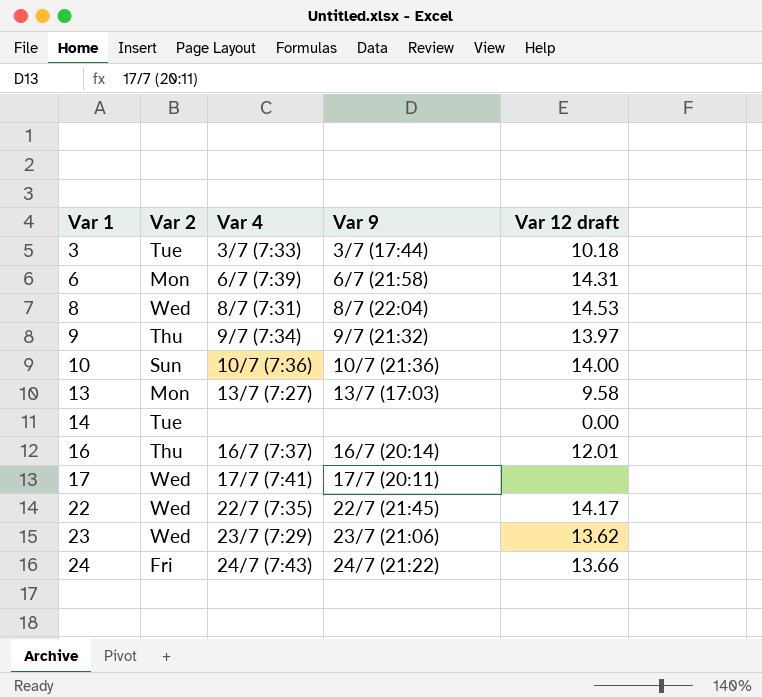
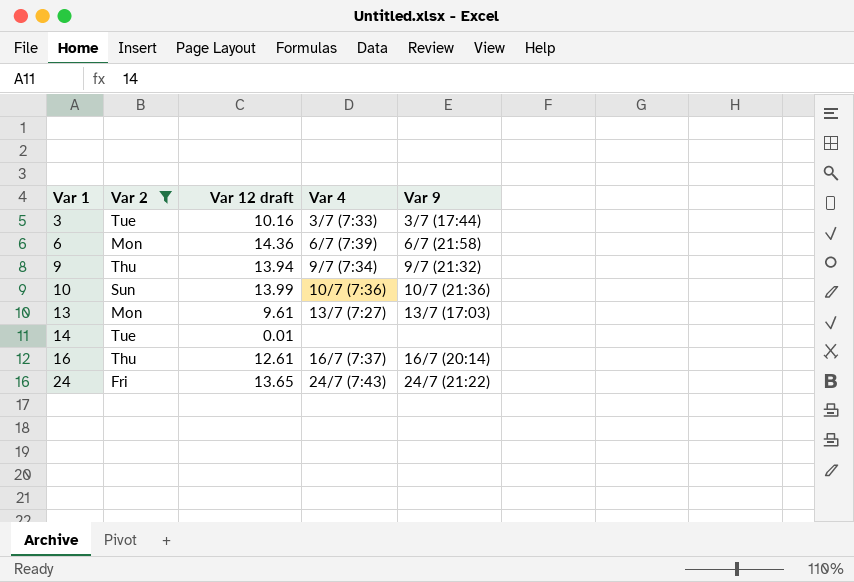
filter: none -> Var 2 != Wed
column Var 12 draft | position: 5 -> 3
3 | Var 12 draft: 10.18 -> 10.16
6 | Var 12 draft: 14.31 -> 14.36
9 | Var 12 draft: 13.97 -> 13.94
10 | Var 12 draft: 14.00 -> 13.99
13 | Var 12 draft: 9.58 -> 9.61
14 | Var 12 draft: 0.00 -> 0.01
16 | Var 12 draft: 12.01 -> 12.61
24 | Var 12 draft: 13.66 -> 13.65

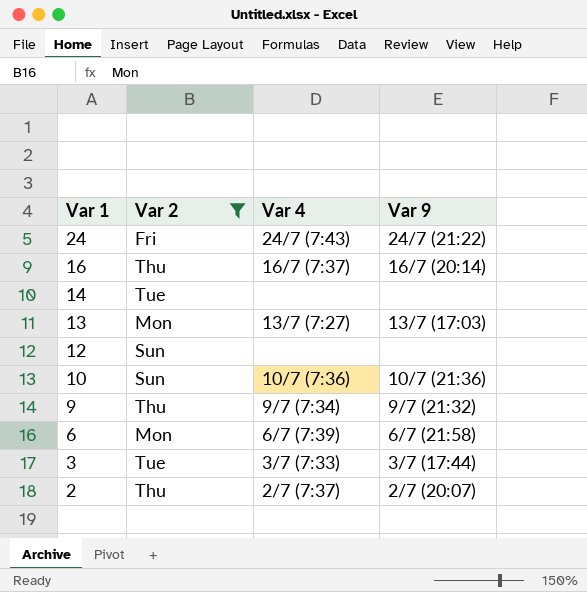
row order: Var 1 ascending -> Var 1 descending
column Var 12 draft | position: 3 -> none
row 12: none -> Sun | none | none
row 2: none -> Thu | 2/7 (7:37) | 2/7 (20:07)

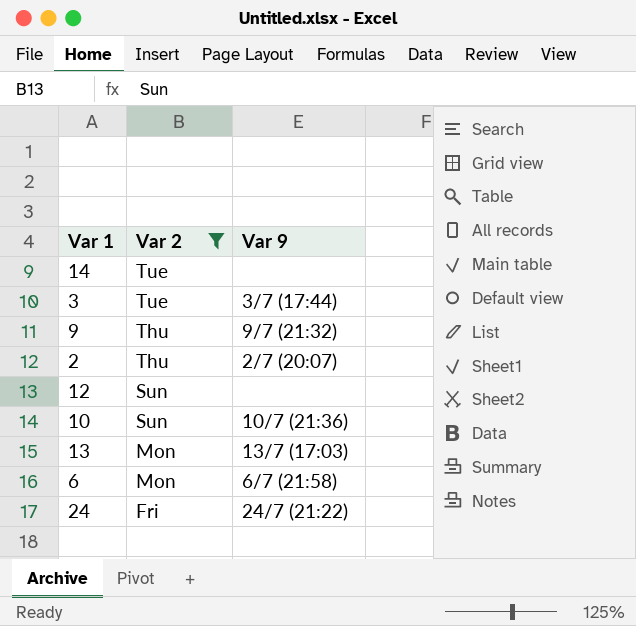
row order: Var 1 descending -> Var 2 descending
column Var 4 | position: 3 -> none
row 16: Thu | 16/7 (7:37) | 16/7 (20:14) -> none

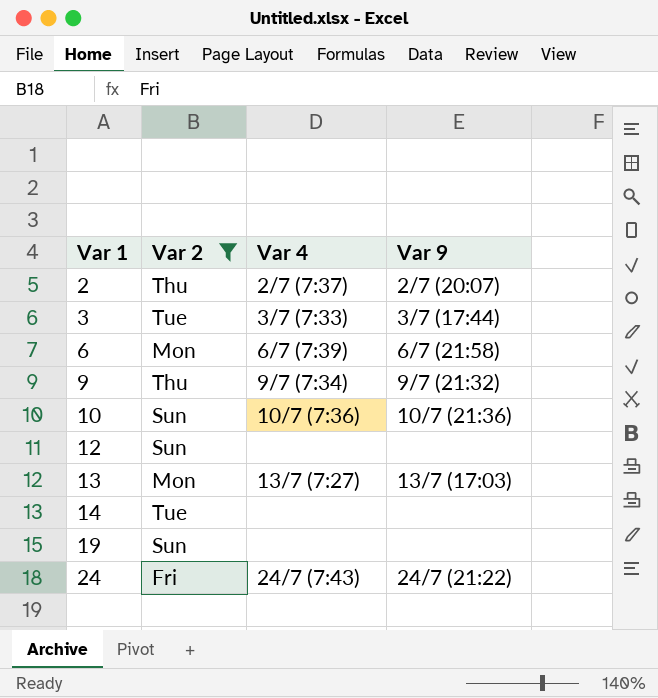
row order: Var 2 descending -> Var 1 ascending
column Var 4 | position: none -> 3
row 19: none -> Sun | none | none

